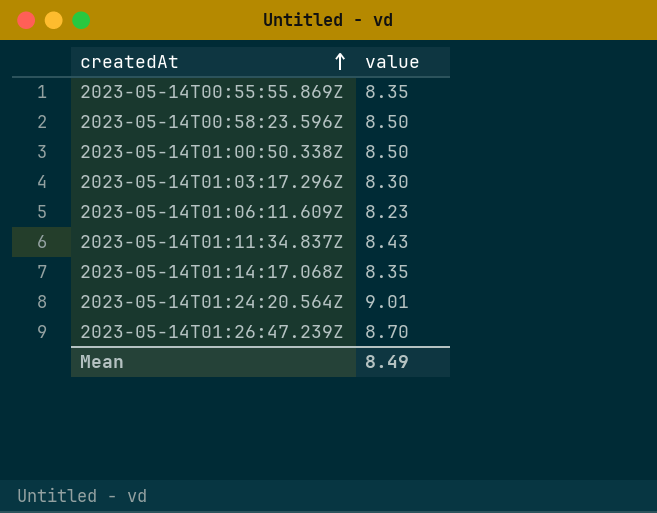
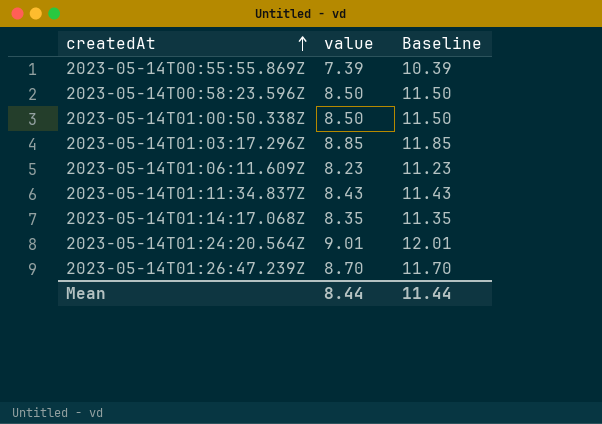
column Baseline | formula: none -> [value] + 3
2023-05-14T00:55:55.869Z | value: 8.35 -> 7.39
2023-05-14T01:03:17.296Z | value: 8.30 -> 8.85
Mean | value: 8.49 -> 8.44

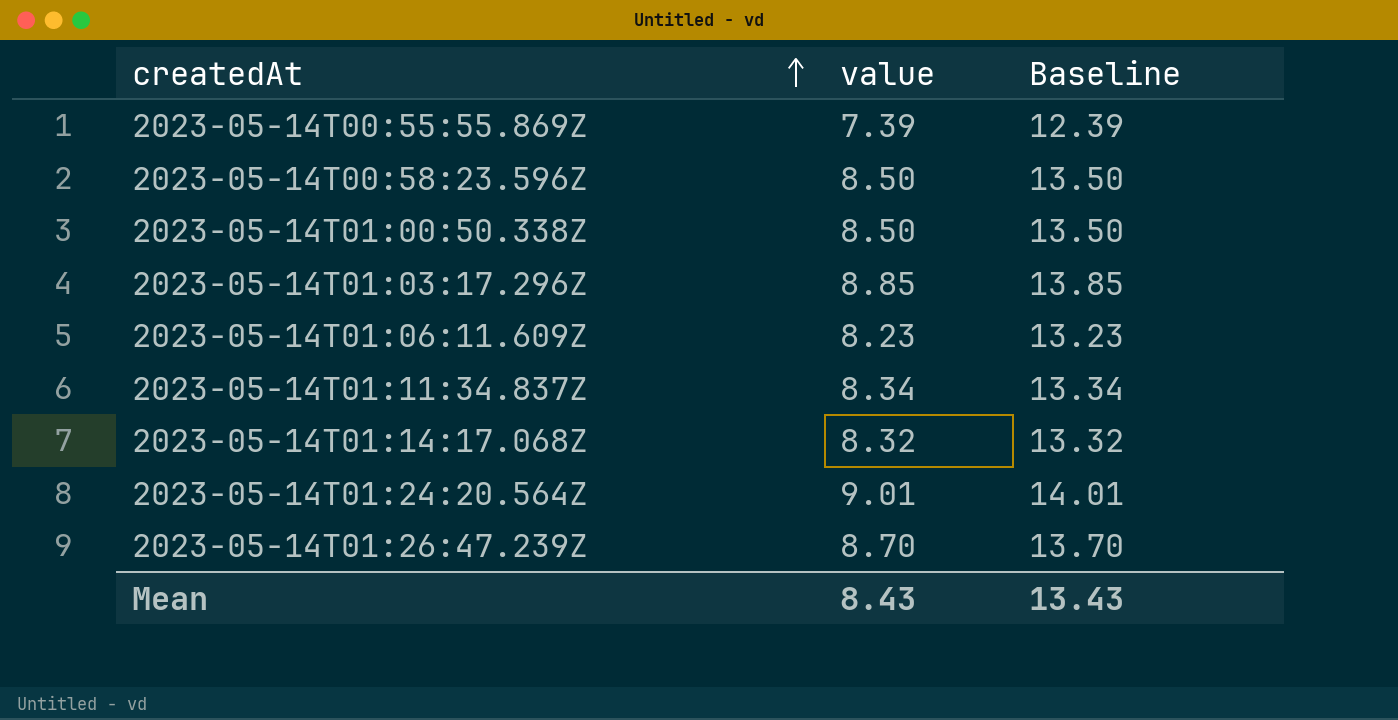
column Baseline | formula: [value] + 3 -> [value] + 5
2023-05-14T01:11:34.837Z | value: 8.43 -> 8.34
2023-05-14T01:14:17.068Z | value: 8.35 -> 8.32
Mean | value: 8.44 -> 8.43
Mean | Baseline: 11.44 -> 13.43

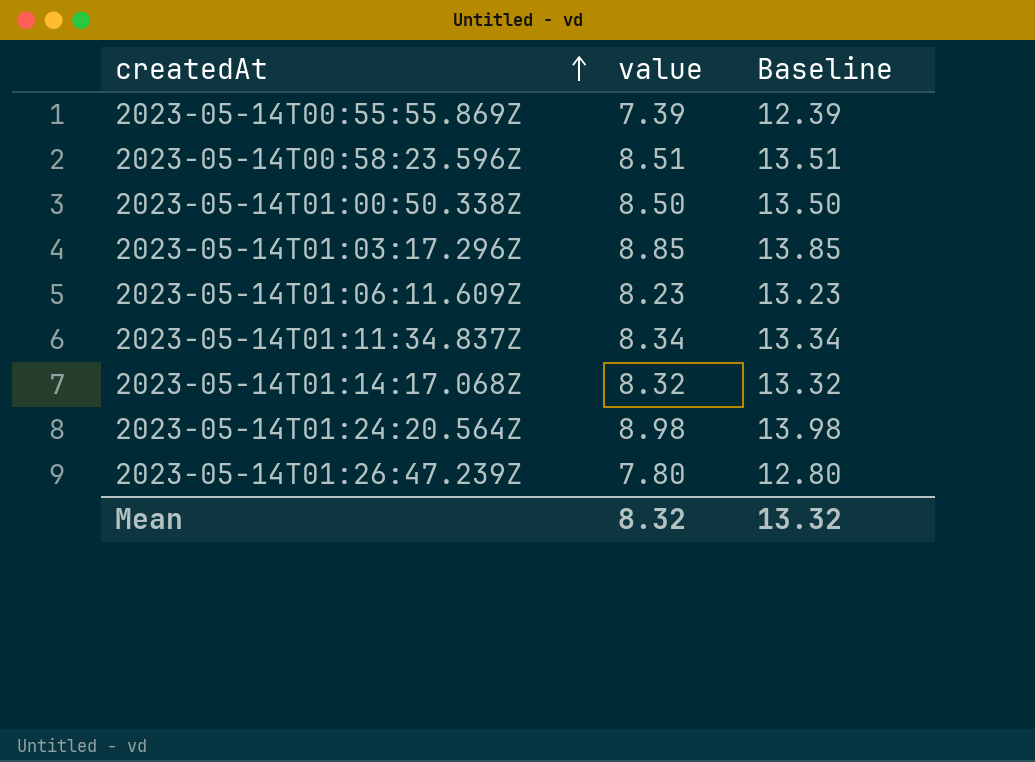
2023-05-14T00:58:23.596Z | value: 8.50 -> 8.51
2023-05-14T00:58:23.596Z | Baseline: 13.50 -> 13.51
2023-05-14T01:24:20.564Z | value: 9.01 -> 8.98
2023-05-14T01:24:20.564Z | Baseline: 14.01 -> 13.98
2023-05-14T01:26:47.239Z | value: 8.70 -> 7.80
2023-05-14T01:26:47.239Z | Baseline: 13.70 -> 12.80
Mean | value: 8.43 -> 8.32
Mean | Baseline: 13.43 -> 13.32

